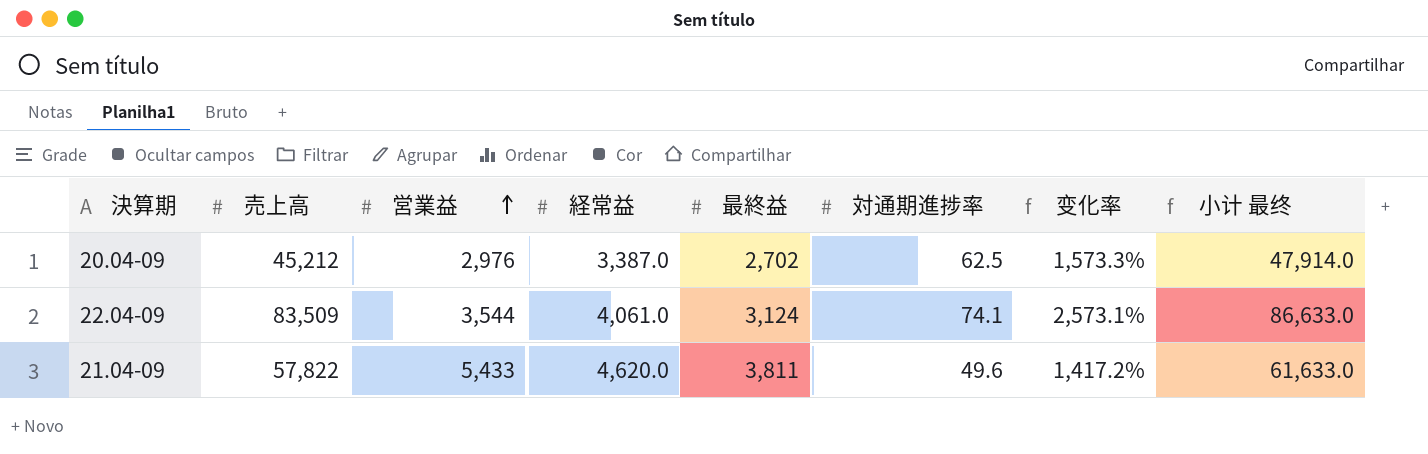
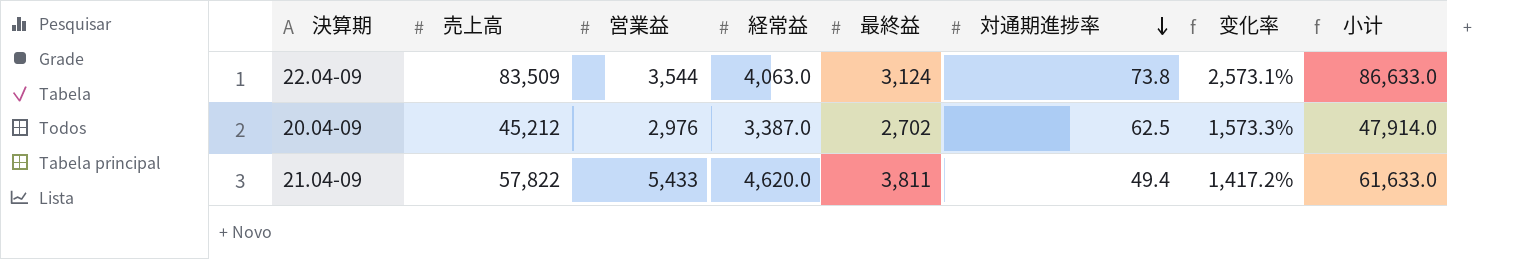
row order: 営業益 ascending -> 対通期進捗率 descending
column name: 小计 最终 -> 小计
22.04-09 | 経常益: 4,061.0 -> 4,063.0
22.04-09 | 対通期進捗率: 74.1 -> 73.8
21.04-09 | 対通期進捗率: 49.6 -> 49.4

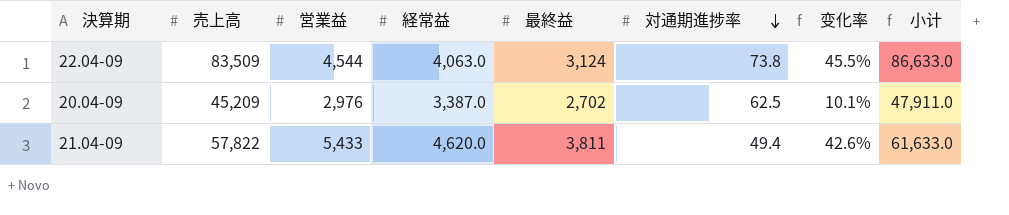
column 变化率 | formula: ([売上高] - [最終益]) / [最終益] -> ([営業益] - [最終益]) / [最終益]
22.04-09 | 営業益: 3,544 -> 4,544
20.04-09 | 売上高: 45,212 -> 45,209
20.04-09 | 小计: 47,914.0 -> 47,911.0

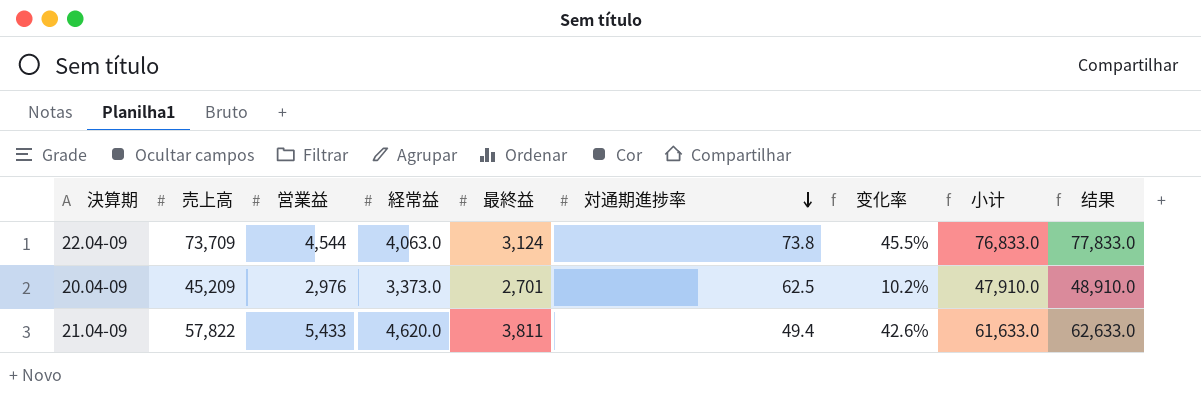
column 结果 | formula: none -> [小计] + 1000
22.04-09 | 売上高: 83,509 -> 73,709
22.04-09 | 小计: 86,633.0 -> 76,833.0
20.04-09 | 経常益: 3,387.0 -> 3,373.0
20.04-09 | 最終益: 2,702 -> 2,701
20.04-09 | 变化率: 10.1% -> 10.2%
20.04-09 | 小计: 47,911.0 -> 47,910.0

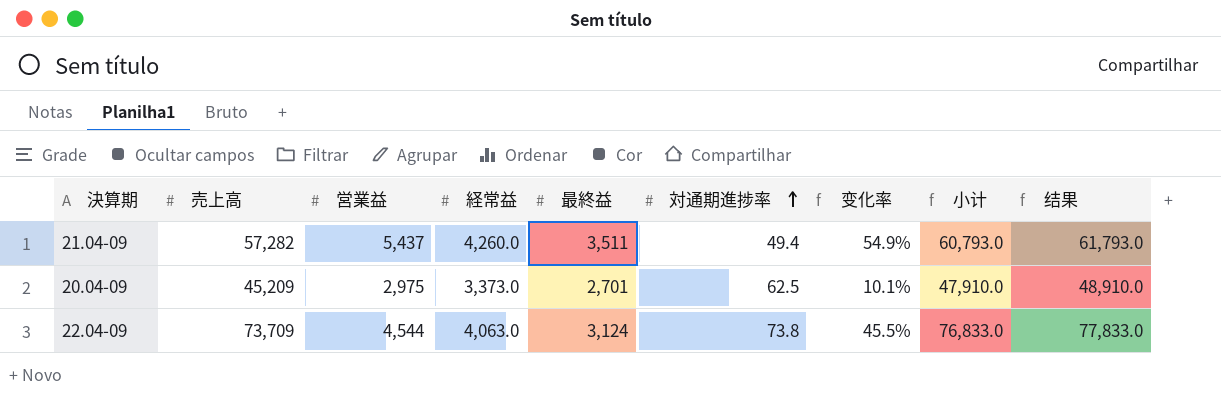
row order: 対通期進捗率 descending -> 対通期進捗率 ascending
21.04-09 | 売上高: 57,822 -> 57,282
21.04-09 | 営業益: 5,433 -> 5,437
21.04-09 | 経常益: 4,620.0 -> 4,260.0
21.04-09 | 最終益: 3,811 -> 3,511
21.04-09 | 变化率: 42.6% -> 54.9%
21.04-09 | 小计: 61,633.0 -> 60,793.0
21.04-09 | 结果: 62,633.0 -> 61,793.0
20.04-09 | 営業益: 2,976 -> 2,975
20.04-09 | 变化率: 10.2% -> 10.1%

